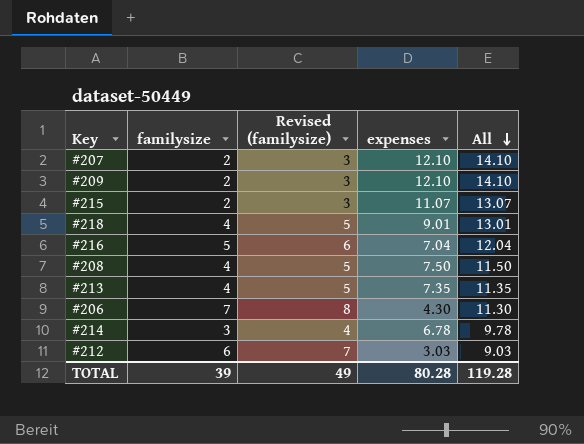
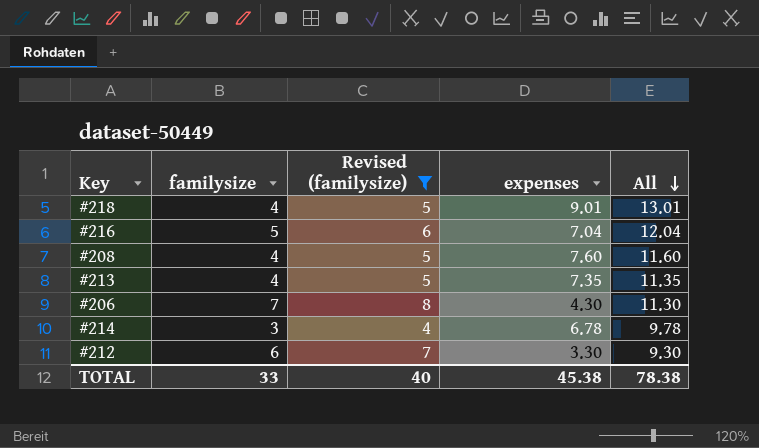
filter: none -> Revised (familysize) != 3
#208 | expenses: 7.50 -> 7.60
#208 | All: 11.50 -> 11.60
#212 | expenses: 3.03 -> 3.30
#212 | All: 9.03 -> 9.30
TOTAL | familysize: 39 -> 33
TOTAL | Revised (familysize): 49 -> 40
TOTAL | expenses: 80.28 -> 45.38
TOTAL | All: 119.28 -> 78.38

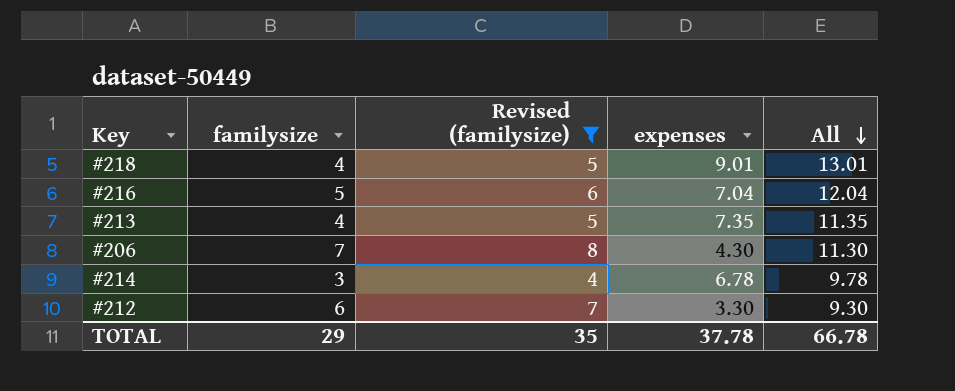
row #208: 4 | 5 | 7.60 | 11.60 -> none
TOTAL | familysize: 33 -> 29
TOTAL | Revised (familysize): 40 -> 35
TOTAL | expenses: 45.38 -> 37.78
TOTAL | All: 78.38 -> 66.78

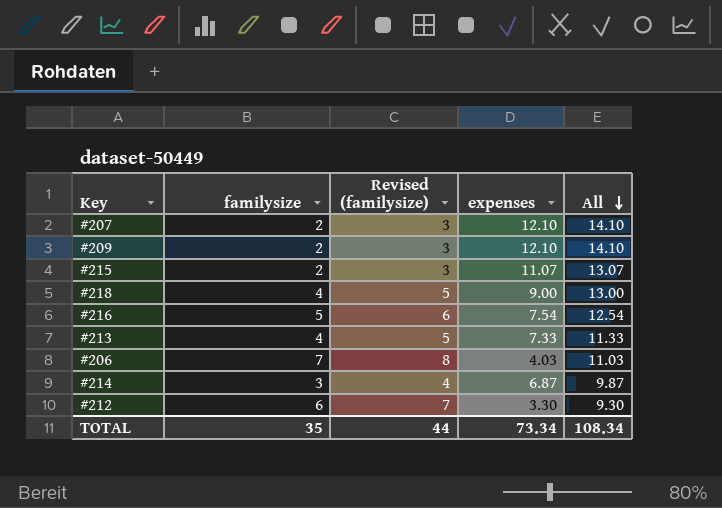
filter: Revised (familysize) != 3 -> none
#218 | expenses: 9.01 -> 9.00
#218 | All: 13.01 -> 13.00
#216 | expenses: 7.04 -> 7.54
#216 | All: 12.04 -> 12.54
#213 | expenses: 7.35 -> 7.33
#213 | All: 11.35 -> 11.33
#206 | expenses: 4.30 -> 4.03
#206 | All: 11.30 -> 11.03
#214 | expenses: 6.78 -> 6.87
#214 | All: 9.78 -> 9.87
TOTAL | familysize: 29 -> 35
TOTAL | Revised (familysize): 35 -> 44
TOTAL | expenses: 37.78 -> 73.34
TOTAL | All: 66.78 -> 108.34

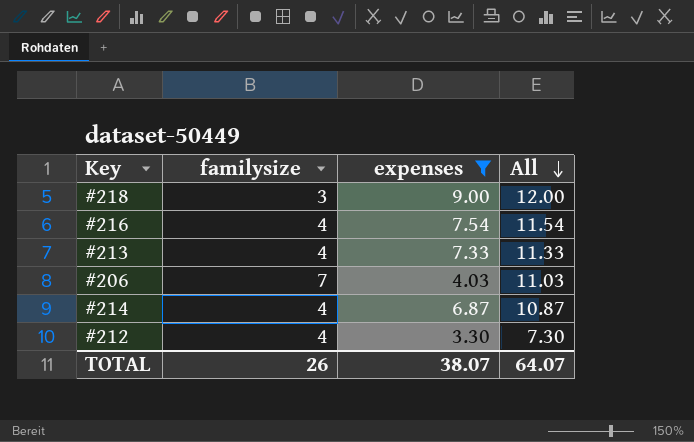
filter: none -> expenses <= 9.00
column Revised (familysize) | formula: [familysize] + 1 -> none
#218 | familysize: 4 -> 3
#218 | All: 13.00 -> 12.00
#216 | familysize: 5 -> 4
#216 | All: 12.54 -> 11.54
#214 | familysize: 3 -> 4
#214 | All: 9.87 -> 10.87
#212 | familysize: 6 -> 4
#212 | All: 9.30 -> 7.30
TOTAL | familysize: 35 -> 26
TOTAL | expenses: 73.34 -> 38.07
TOTAL | All: 108.34 -> 64.07

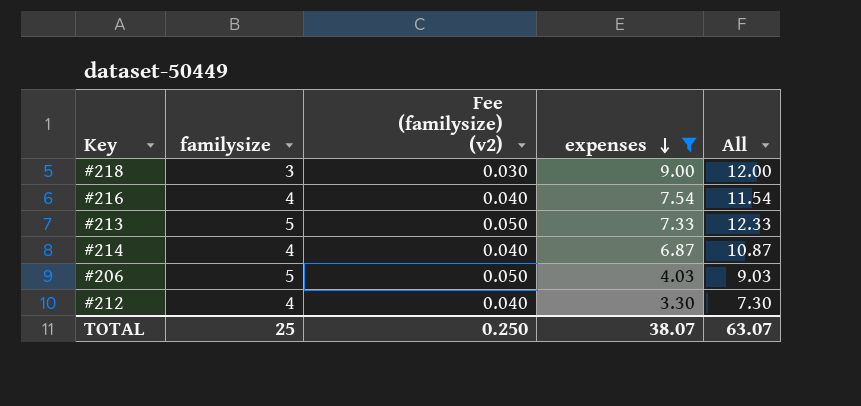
row order: All descending -> expenses descending
column Fee (familysize) (v2) | formula: none -> [familysize] * 0.01
#213 | familysize: 4 -> 5
#213 | All: 11.33 -> 12.33
#206 | familysize: 7 -> 5
#206 | All: 11.03 -> 9.03
TOTAL | familysize: 26 -> 25
TOTAL | All: 64.07 -> 63.07

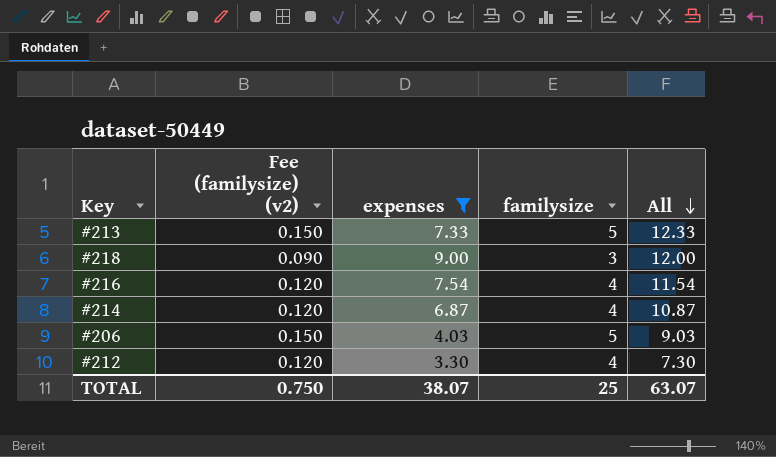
row order: expenses descending -> All descending
column Fee (familysize) (v2) | formula: [familysize] * 0.01 -> [familysize] * 0.03
column familysize | position: 2 -> 4
TOTAL | Fee (familysize) (v2): 0.250 -> 0.750

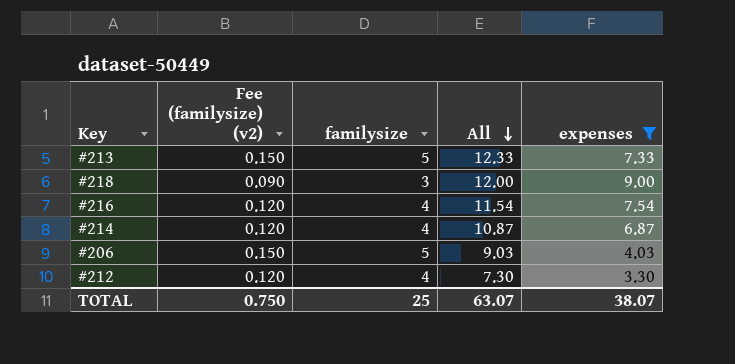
column expenses | position: 3 -> 5

